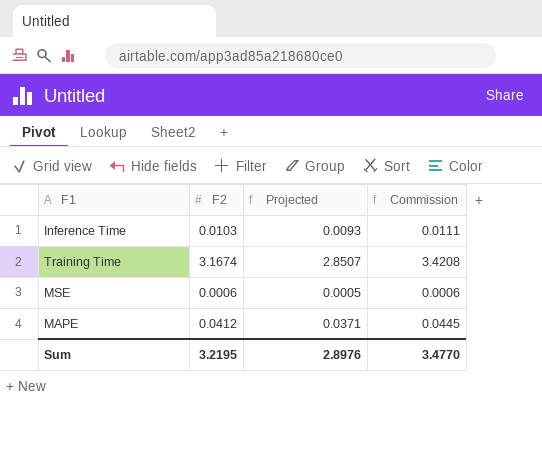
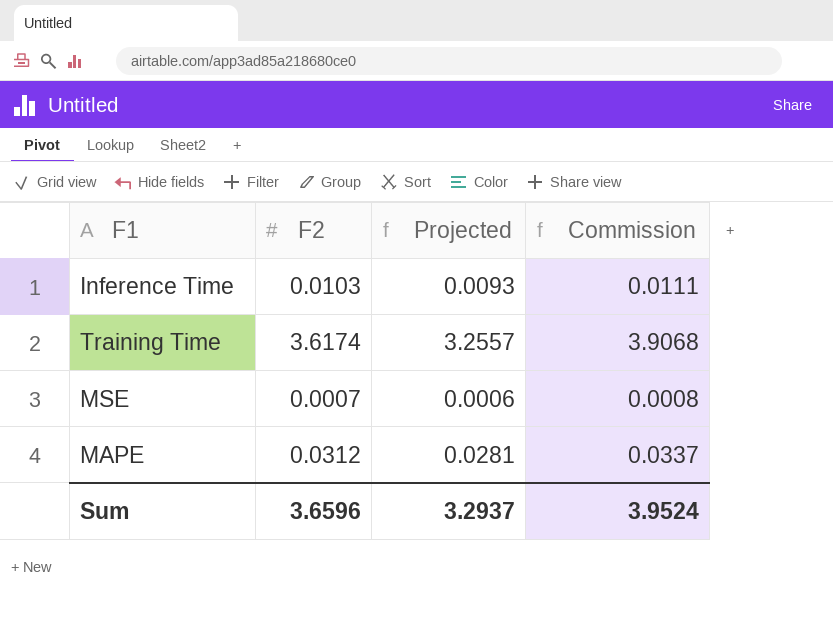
Training Time | F2: 3.1674 -> 3.6174
Training Time | Projected: 2.8507 -> 3.2557
Training Time | Commission: 3.4208 -> 3.9068
MSE | F2: 0.0006 -> 0.0007
MSE | Projected: 0.0005 -> 0.0006
MSE | Commission: 0.0006 -> 0.0008
MAPE | F2: 0.0412 -> 0.0312
MAPE | Projected: 0.0371 -> 0.0281
MAPE | Commission: 0.0445 -> 0.0337
Sum | F2: 3.2195 -> 3.6596
Sum | Projected: 2.8976 -> 3.2937
Sum | Commission: 3.4770 -> 3.9524

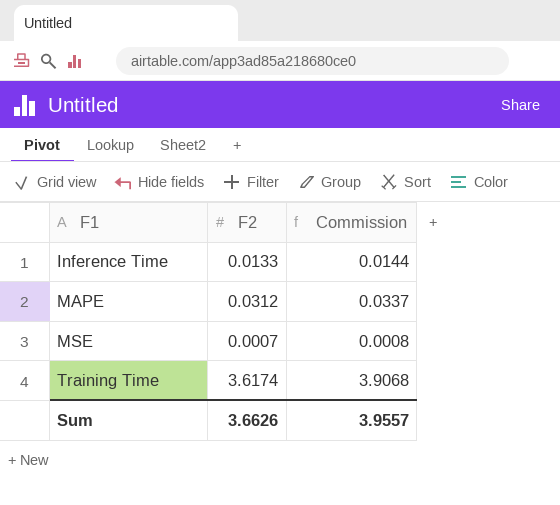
row order: none -> F1 ascending
column Projected | formula: [F2] * 0.9 -> none
Inference Time | F2: 0.0103 -> 0.0133
Inference Time | Commission: 0.0111 -> 0.0144
Sum | F2: 3.6596 -> 3.6626
Sum | Commission: 3.9524 -> 3.9557

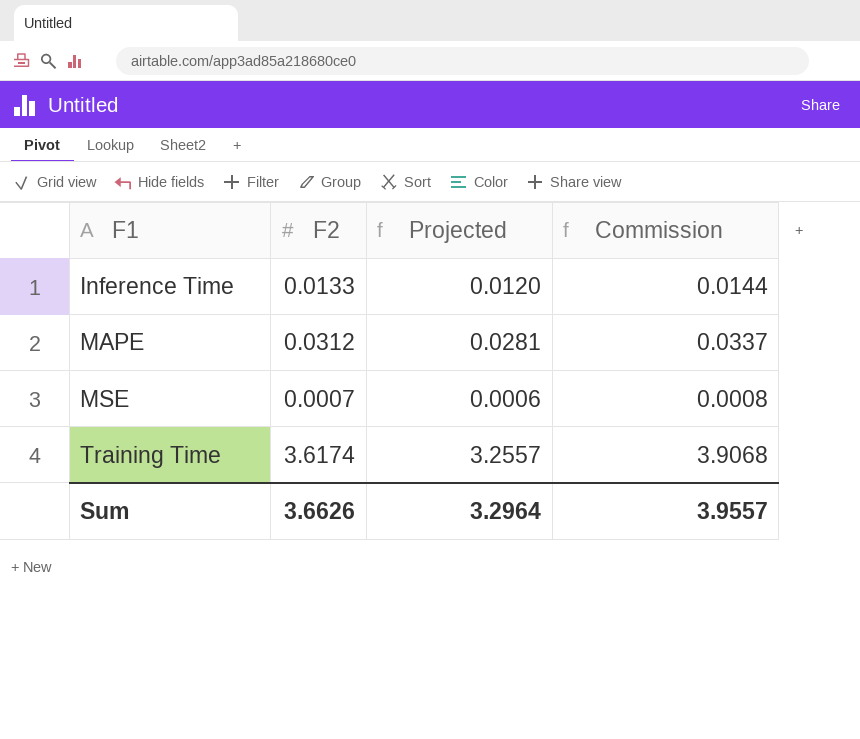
column Projected | formula: none -> [F2] * 0.9

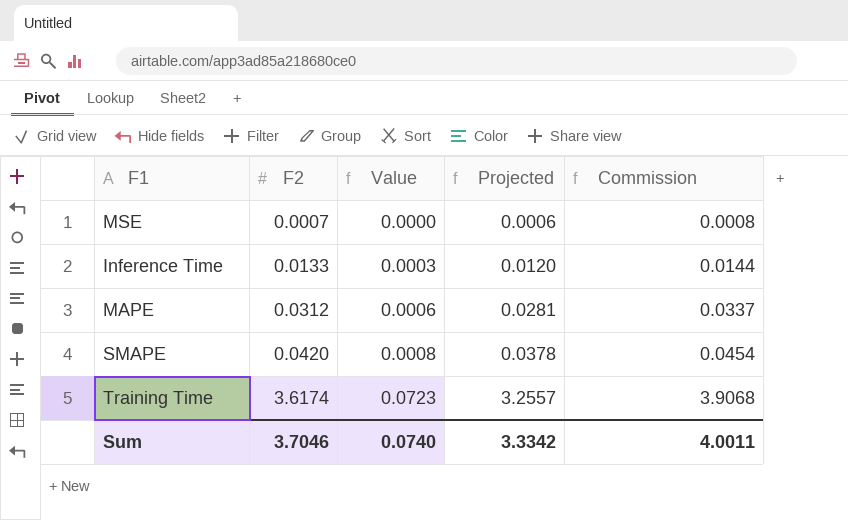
row order: F1 ascending -> F2 ascending
column Value | formula: none -> [F2] * 0.02
row SMAPE: none -> 0.0420 | 0.0008 | 0.0378 | 0.0454
Sum | F2: 3.6626 -> 3.7046
Sum | Projected: 3.2964 -> 3.3342
Sum | Commission: 3.9557 -> 4.0011

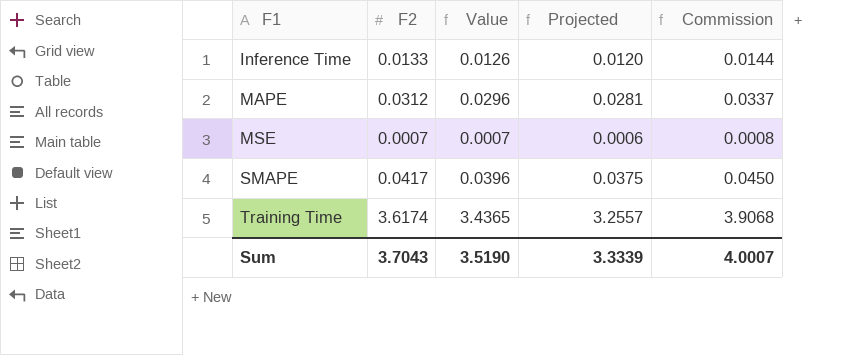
row order: F2 ascending -> F1 ascending
column Value | formula: [F2] * 0.02 -> [F2] * 0.95
SMAPE | F2: 0.0420 -> 0.0417
SMAPE | Projected: 0.0378 -> 0.0375
SMAPE | Commission: 0.0454 -> 0.0450
Sum | F2: 3.7046 -> 3.7043
Sum | Value: 0.0740 -> 3.5190
Sum | Projected: 3.3342 -> 3.3339
Sum | Commission: 4.0011 -> 4.0007

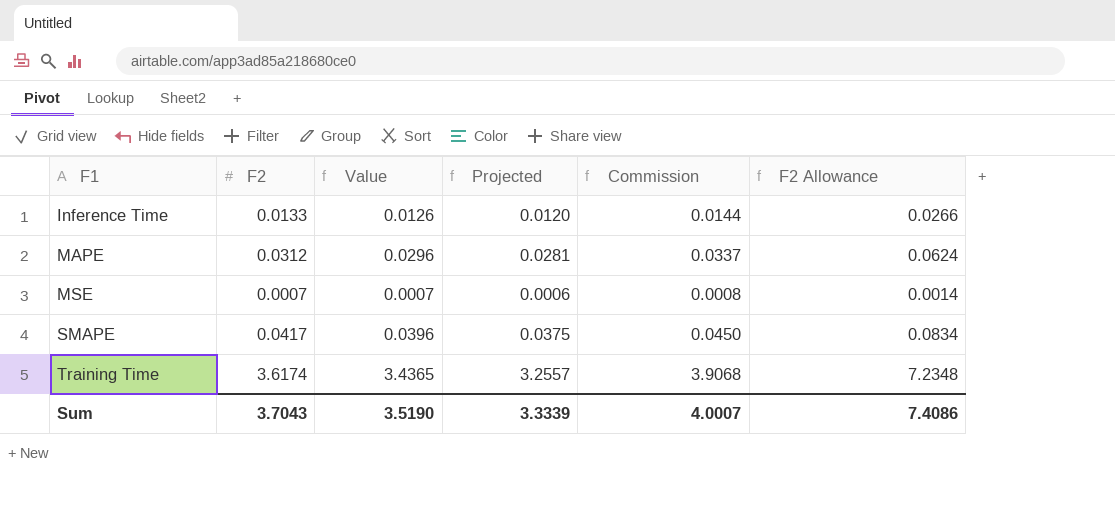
column F2 Allowance | formula: none -> [F2] * 2

